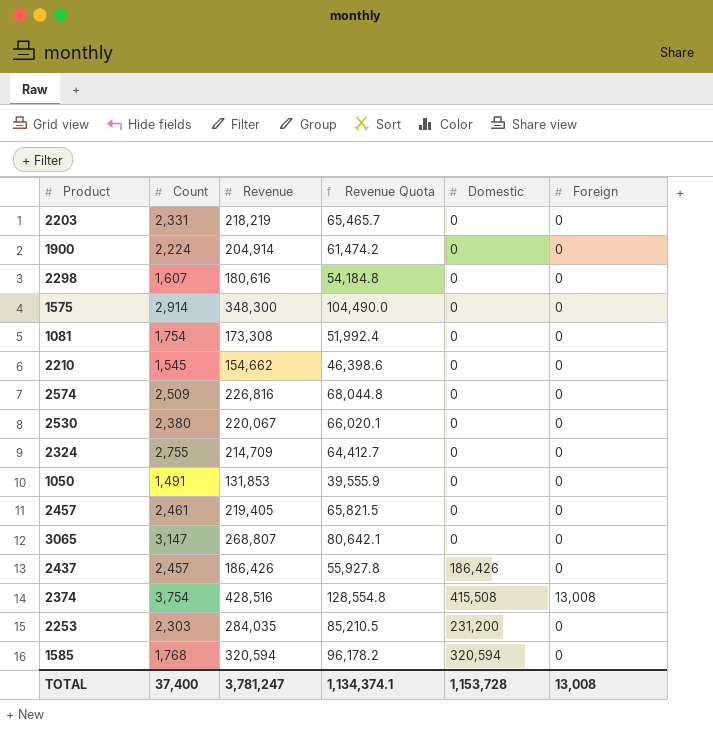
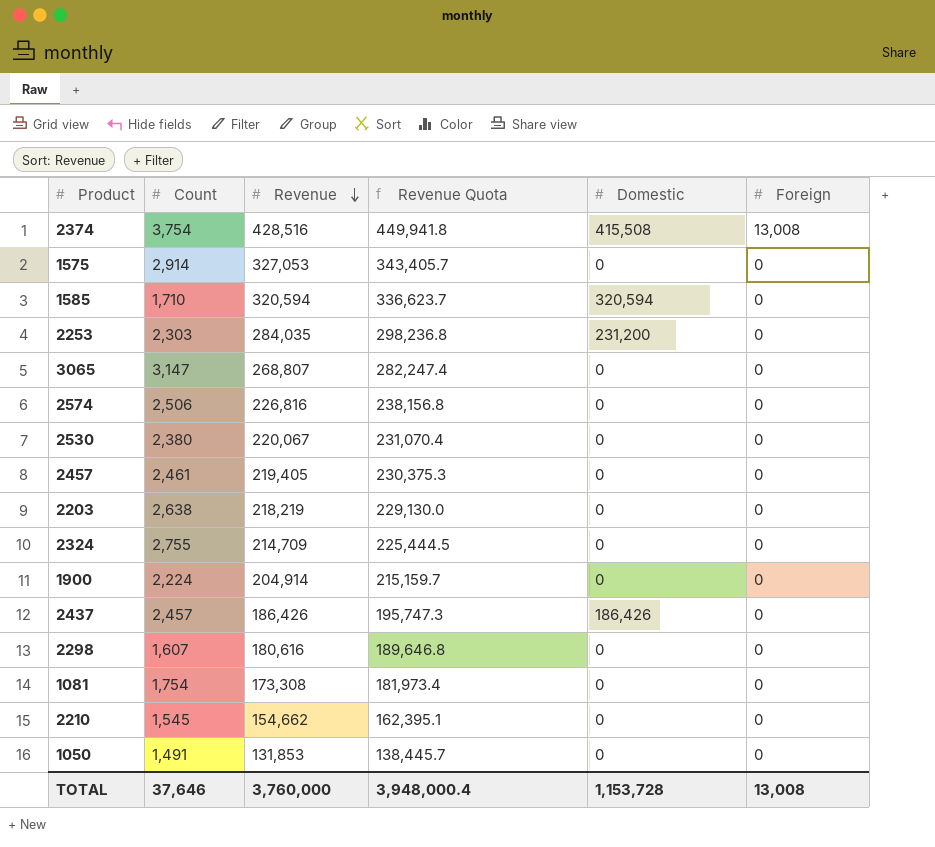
row order: none -> Revenue descending
column Revenue Quota | formula: [Revenue] * 0.3 -> [Revenue] * 1.05
1575 | Revenue: 348,300 -> 327,053
1585 | Count: 1,768 -> 1,710
2574 | Count: 2,509 -> 2,506
2203 | Count: 2,331 -> 2,638
TOTAL | Count: 37,400 -> 37,646
TOTAL | Revenue: 3,781,247 -> 3,760,000
TOTAL | Revenue Quota: 1,134,374.1 -> 3,948,000.4

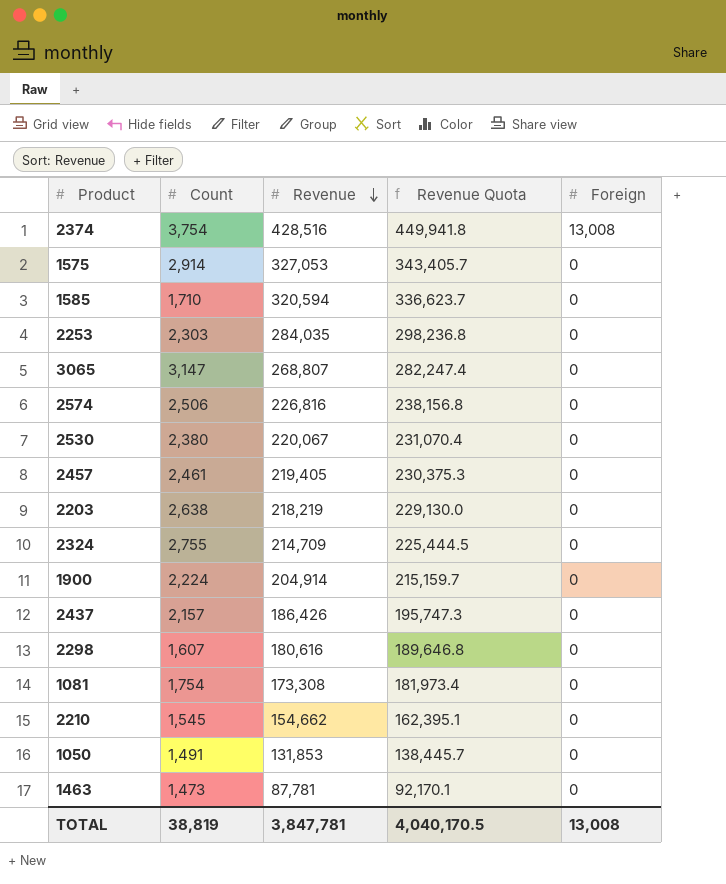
column Domestic | position: 5 -> none
2437 | Count: 2,457 -> 2,157
row 1463: none -> 1,473 | 87,781 | 92,170.1 | 0
TOTAL | Count: 37,646 -> 38,819
TOTAL | Revenue: 3,760,000 -> 3,847,781
TOTAL | Revenue Quota: 3,948,000.4 -> 4,040,170.5

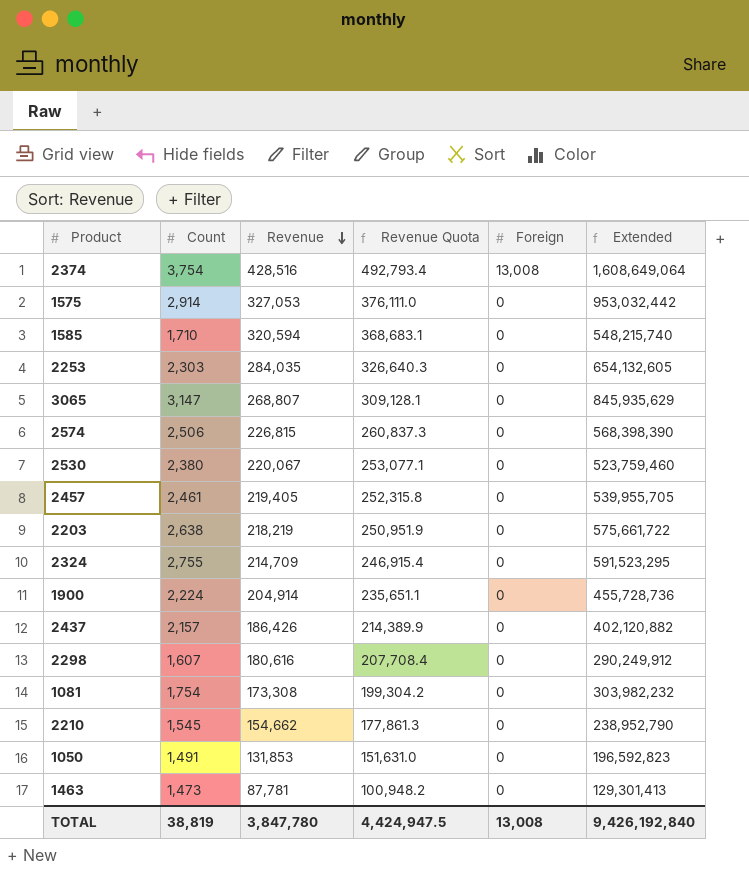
column Revenue Quota | formula: [Revenue] * 1.05 -> [Revenue] * 1.15
column Extended | formula: none -> [Count] * [Revenue]
2574 | Revenue: 226,816 -> 226,815
TOTAL | Revenue: 3,847,781 -> 3,847,780
TOTAL | Revenue Quota: 4,040,170.5 -> 4,424,947.5

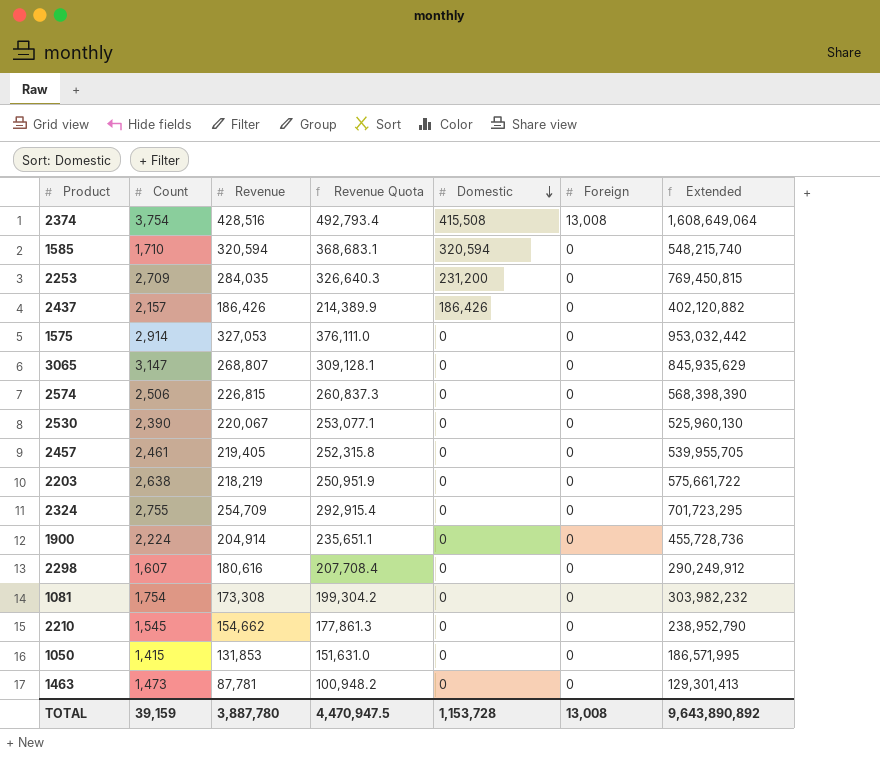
row order: Revenue descending -> Domestic descending
column Domestic | position: none -> 5
2253 | Count: 2,303 -> 2,709
2253 | Extended: 654,132,605 -> 769,450,815
2530 | Count: 2,380 -> 2,390
2530 | Extended: 523,759,460 -> 525,960,130
2324 | Revenue: 214,709 -> 254,709
2324 | Revenue Quota: 246,915.4 -> 292,915.4
2324 | Extended: 591,523,295 -> 701,723,295
1050 | Count: 1,491 -> 1,415
1050 | Extended: 196,592,823 -> 186,571,995
TOTAL | Count: 38,819 -> 39,159
TOTAL | Revenue: 3,847,780 -> 3,887,780
TOTAL | Revenue Quota: 4,424,947.5 -> 4,470,947.5
TOTAL | Extended: 9,426,192,840 -> 9,643,890,892

